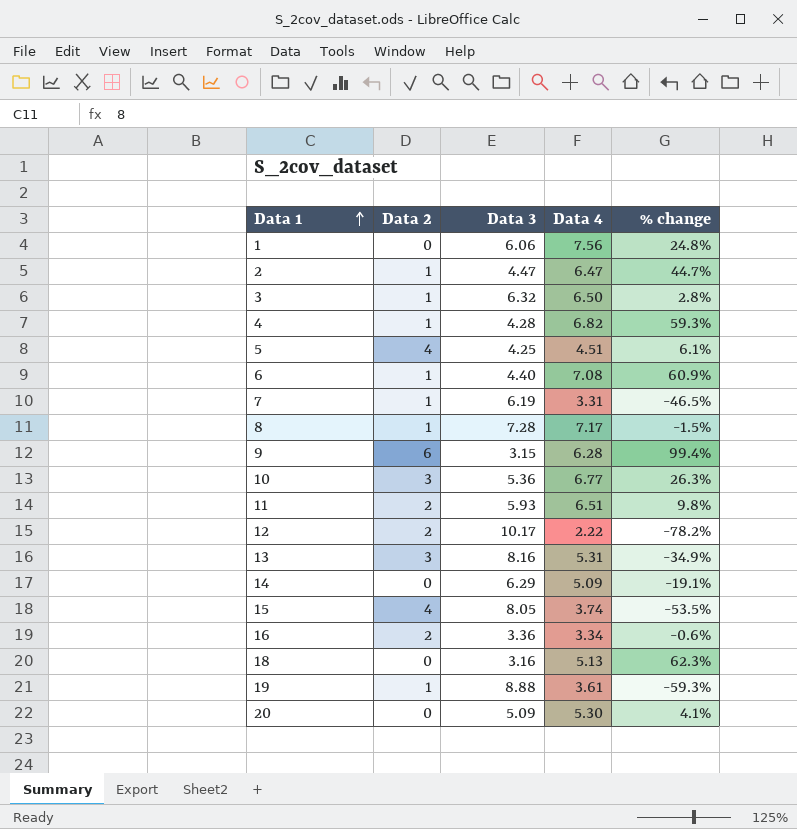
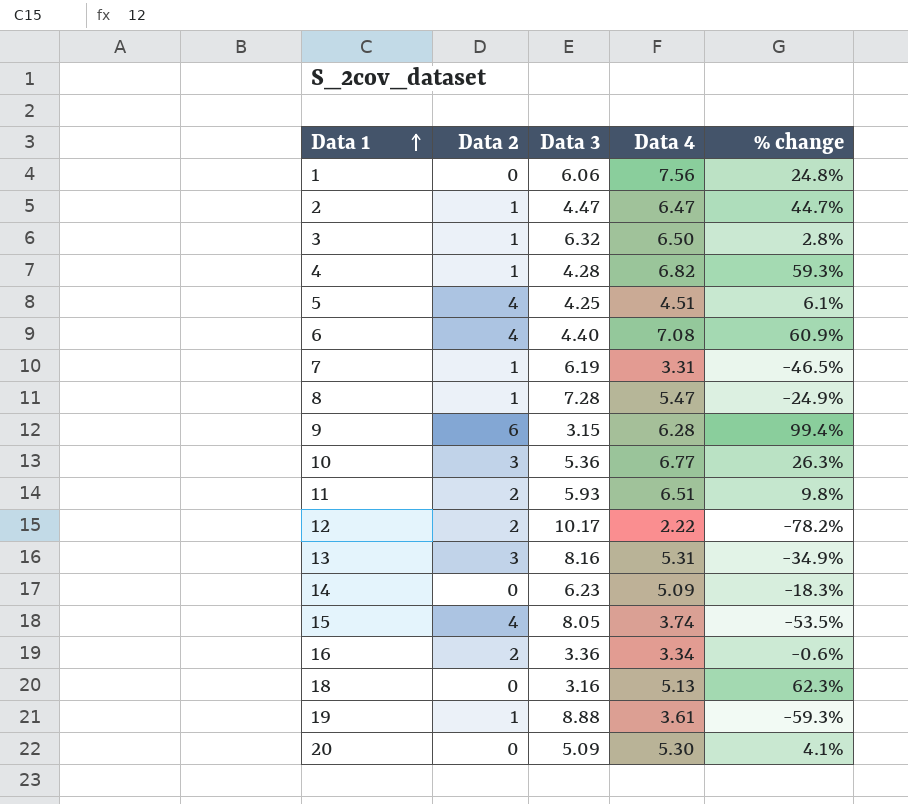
6 | Data 2: 1 -> 4
8 | Data 4: 7.17 -> 5.47
8 | % change: -1.5% -> -24.9%
14 | Data 3: 6.29 -> 6.23
14 | % change: -19.1% -> -18.3%

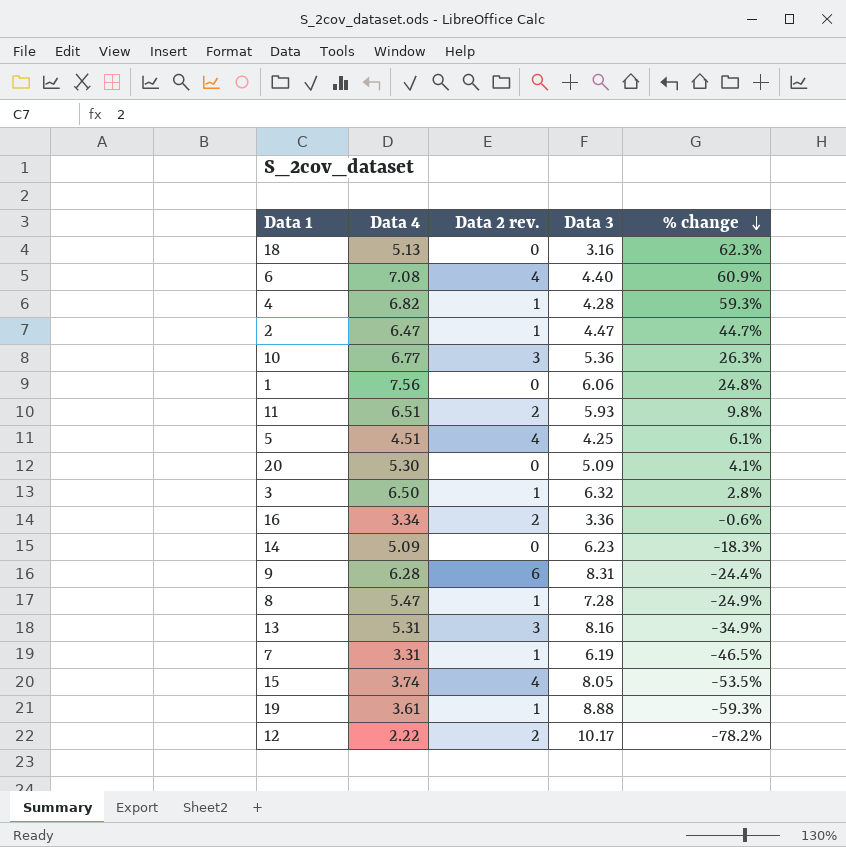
row order: Data 1 ascending -> % change descending
column Data 4 | position: 4 -> 2
column name: Data 2 -> Data 2 rev.
9 | Data 3: 3.15 -> 8.31
9 | % change: 99.4% -> -24.4%

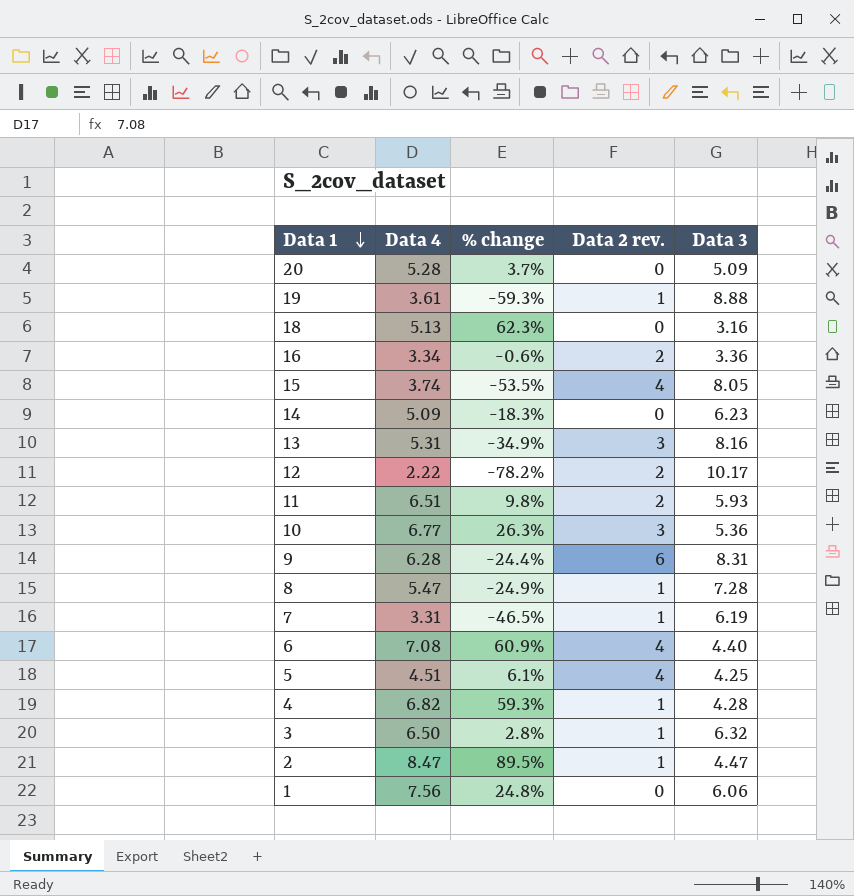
row order: % change descending -> Data 1 descending
column % change | position: 5 -> 3
20 | Data 4: 5.30 -> 5.28
20 | % change: 4.1% -> 3.7%
2 | Data 4: 6.47 -> 8.47
2 | % change: 44.7% -> 89.5%

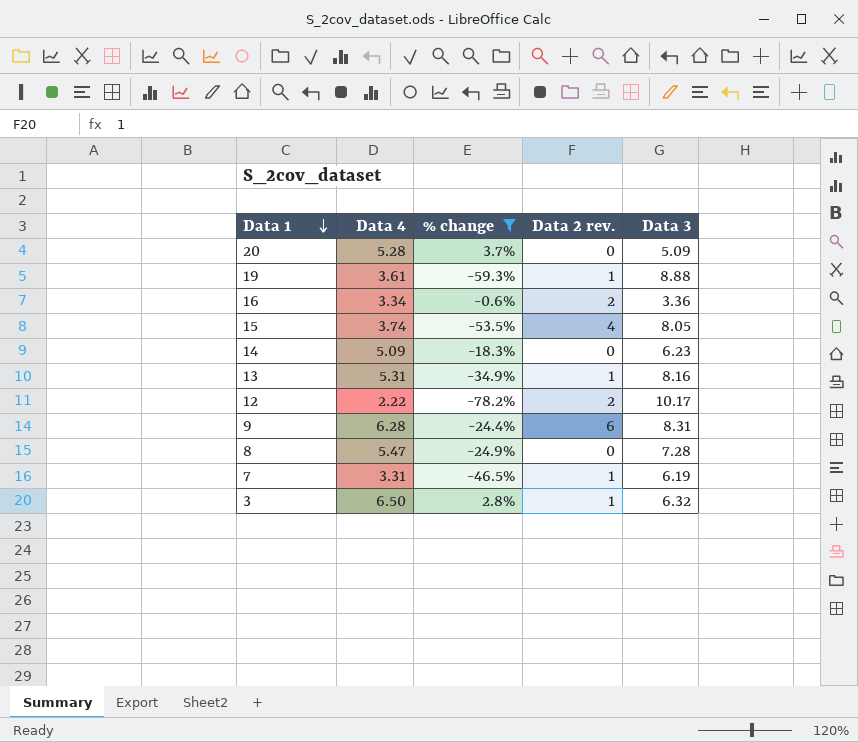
filter: none -> % change <= 3.7%
13 | Data 2 rev.: 3 -> 1
8 | Data 2 rev.: 1 -> 0

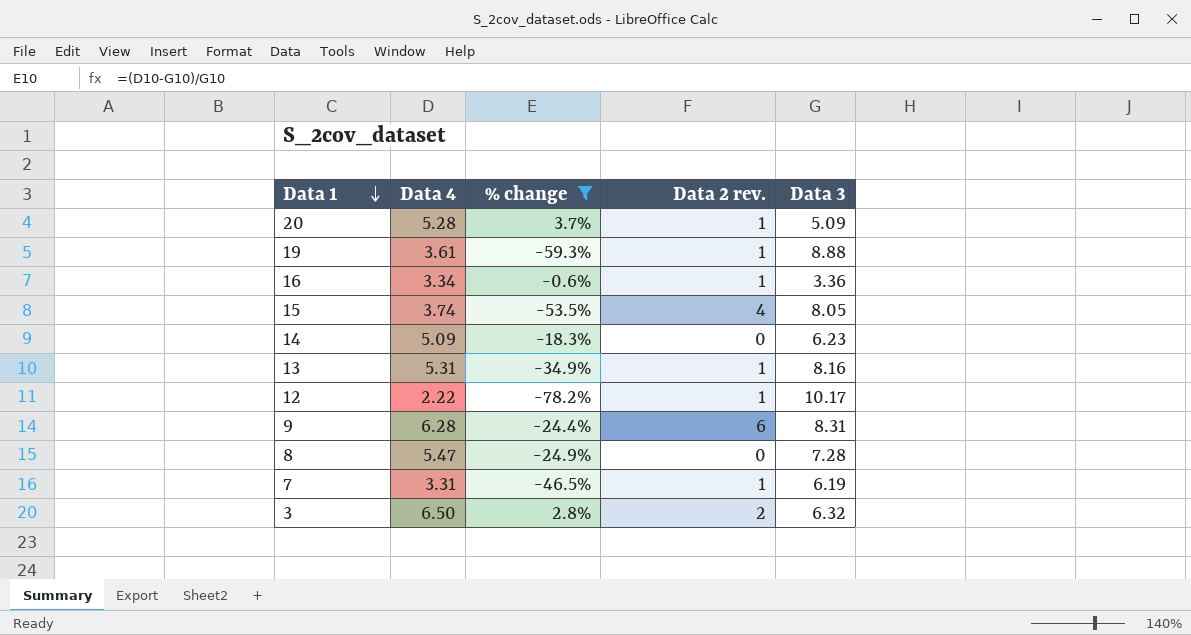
20 | Data 2 rev.: 0 -> 1
16 | Data 2 rev.: 2 -> 1
12 | Data 2 rev.: 2 -> 1
3 | Data 2 rev.: 1 -> 2

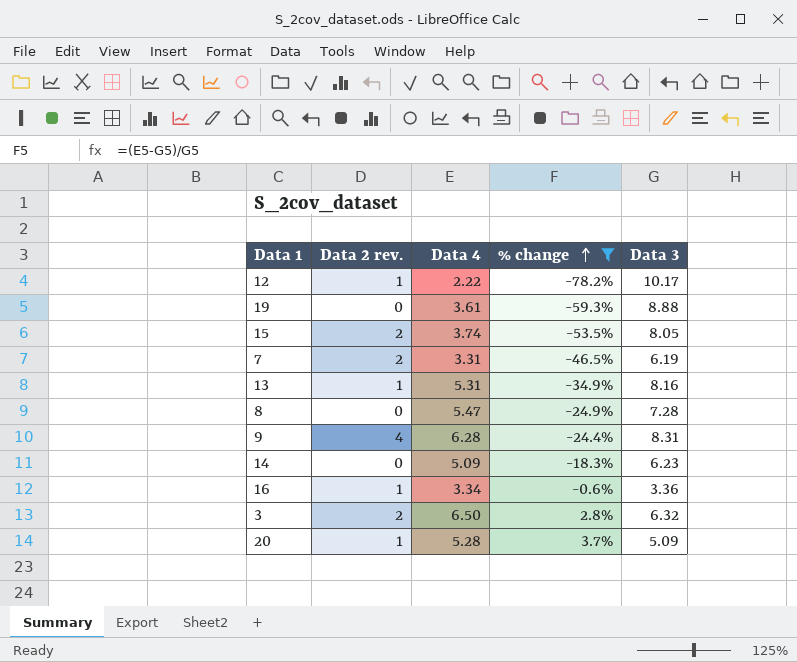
row order: Data 1 descending -> % change ascending
column Data 2 rev. | position: 4 -> 2
19 | Data 2 rev.: 1 -> 0
15 | Data 2 rev.: 4 -> 2
7 | Data 2 rev.: 1 -> 2
9 | Data 2 rev.: 6 -> 4

